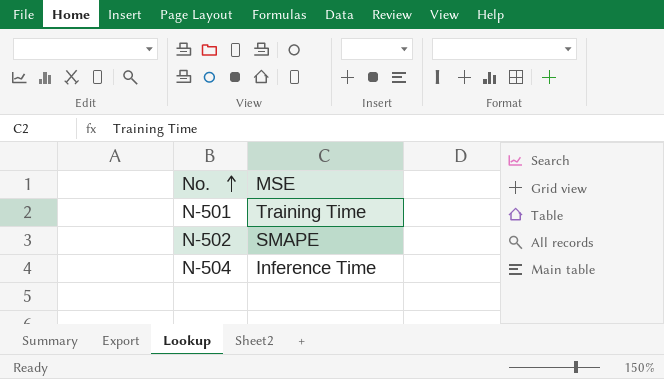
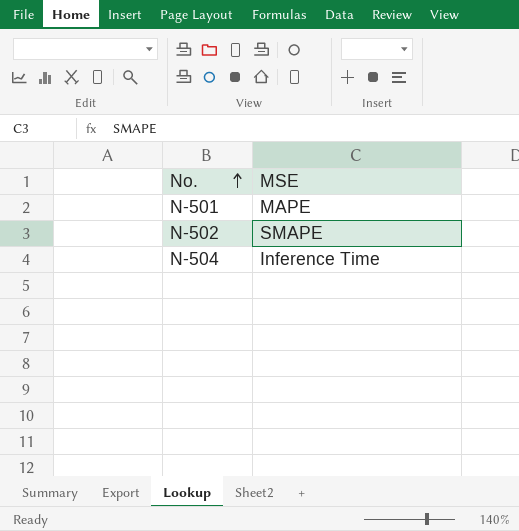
N-501 | MSE: Training Time -> MAPE

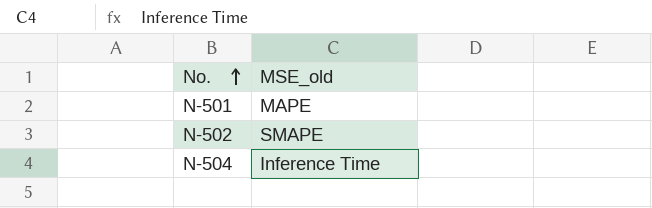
column name: MSE -> MSE_old

